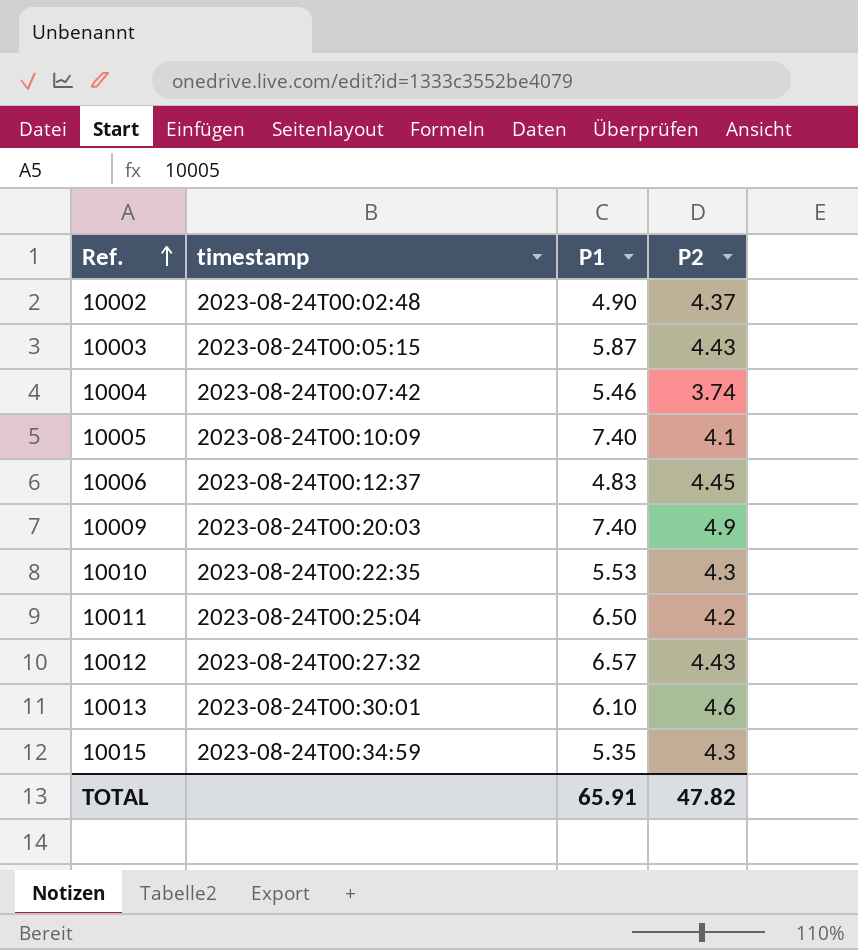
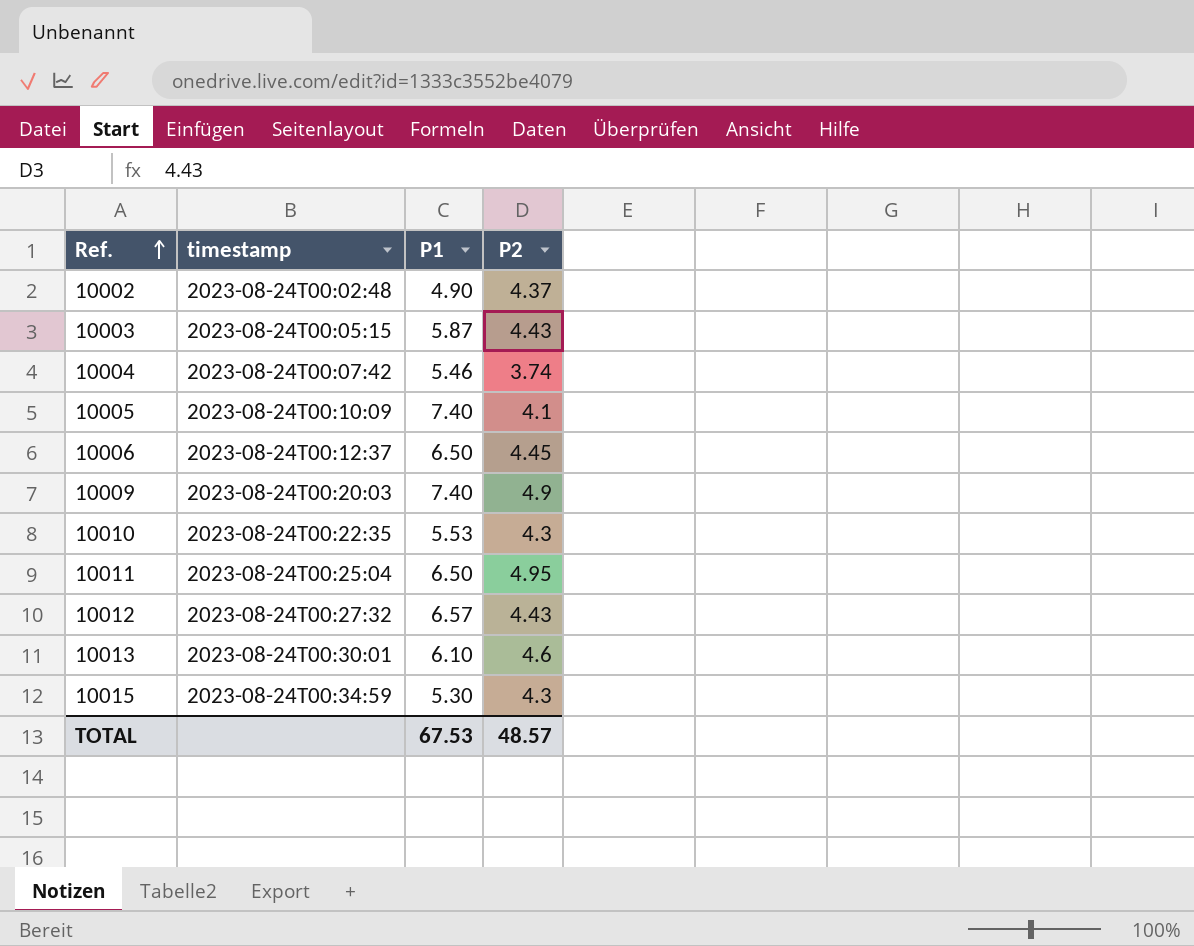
10006 | P1: 4.83 -> 6.50
10011 | P2: 4.2 -> 4.95
10015 | P1: 5.35 -> 5.30
TOTAL | P1: 65.91 -> 67.53
TOTAL | P2: 47.82 -> 48.57

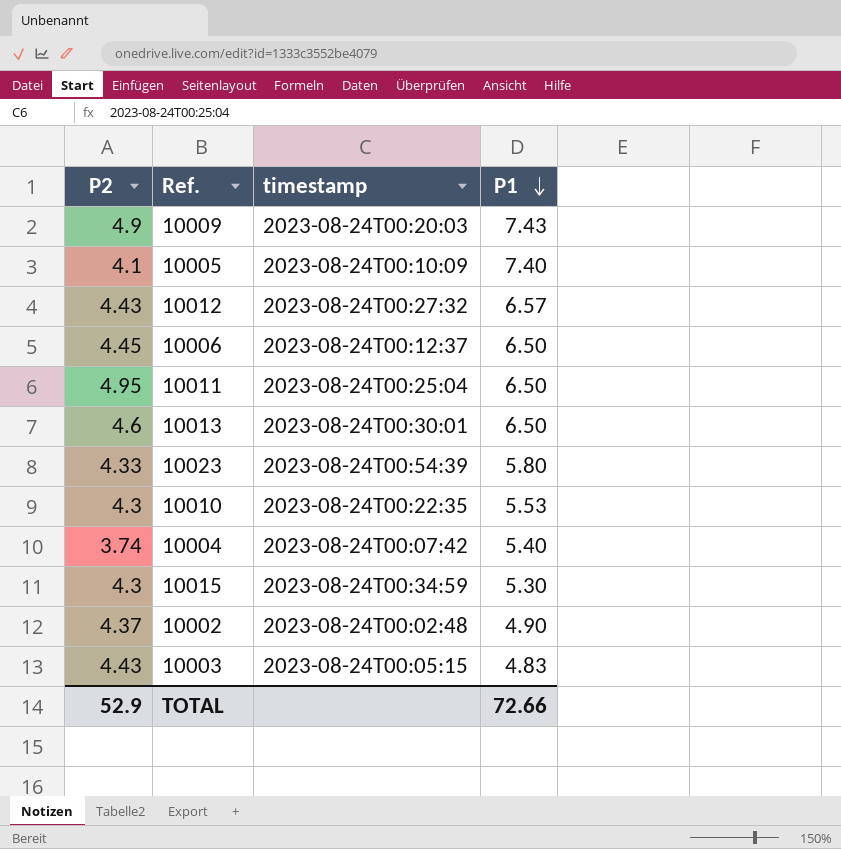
row order: Ref. ascending -> P1 descending
column P2 | position: 4 -> 1
10009 | P1: 7.40 -> 7.43
10013 | P1: 6.10 -> 6.50
row 10023: none -> 4.33 | 2023-08-24T00:54:39 | 5.80
10004 | P1: 5.46 -> 5.40
10003 | P1: 5.87 -> 4.83
TOTAL | P2: 48.57 -> 52.9
TOTAL | P1: 67.53 -> 72.66

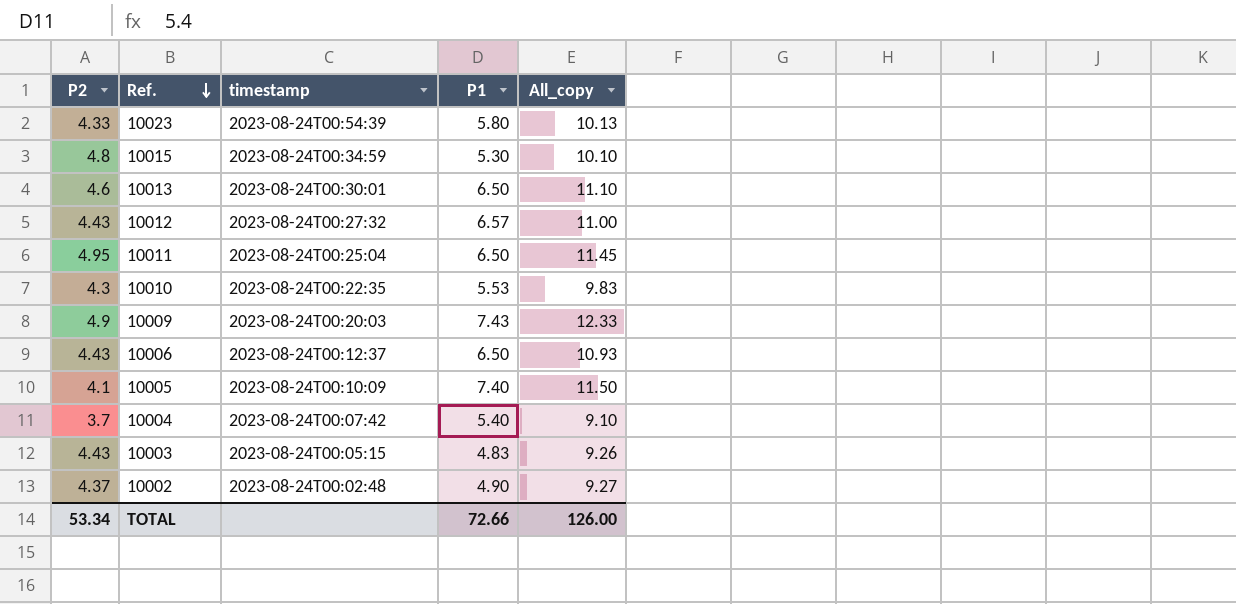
row order: P1 descending -> Ref. descending
column All_copy | formula: none -> [P2] + [P1]
10015 | P2: 4.3 -> 4.8
10006 | P2: 4.45 -> 4.43
10004 | P2: 3.74 -> 3.7
TOTAL | P2: 52.9 -> 53.34

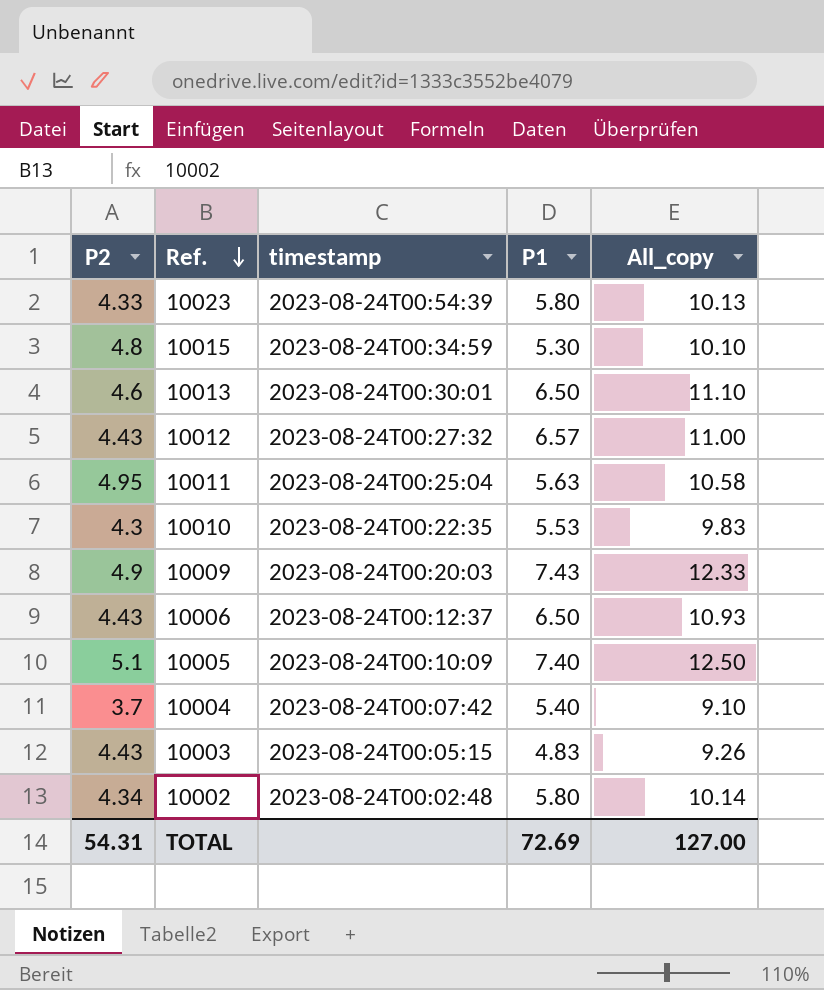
10011 | P1: 6.50 -> 5.63
10011 | All_copy: 11.45 -> 10.58
10005 | P2: 4.1 -> 5.1
10005 | All_copy: 11.50 -> 12.50
10002 | P2: 4.37 -> 4.34
10002 | P1: 4.90 -> 5.80
10002 | All_copy: 9.27 -> 10.14
TOTAL | P2: 53.34 -> 54.31
TOTAL | P1: 72.66 -> 72.69
TOTAL | All_copy: 126.00 -> 127.00

